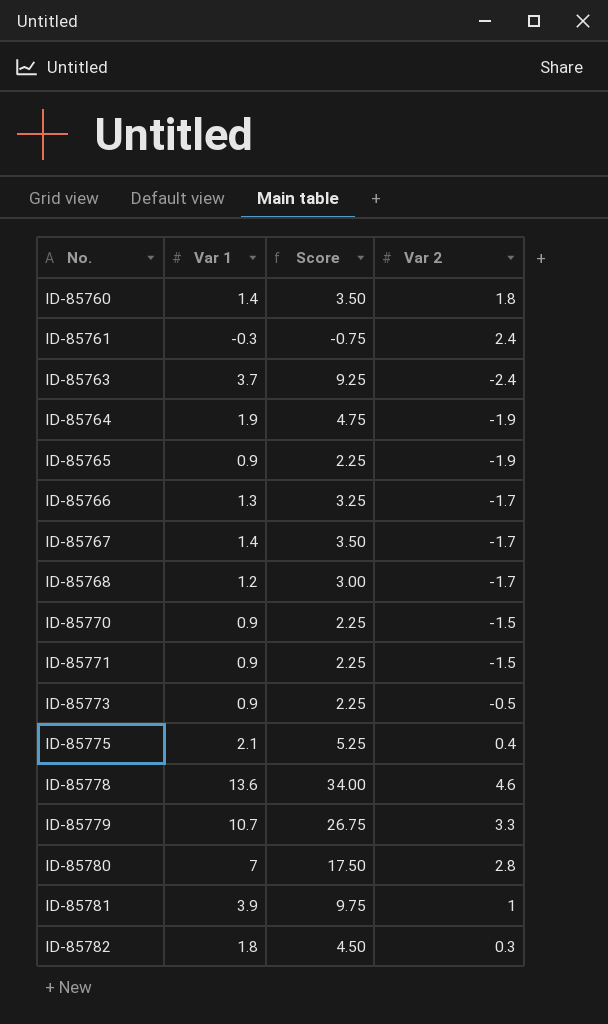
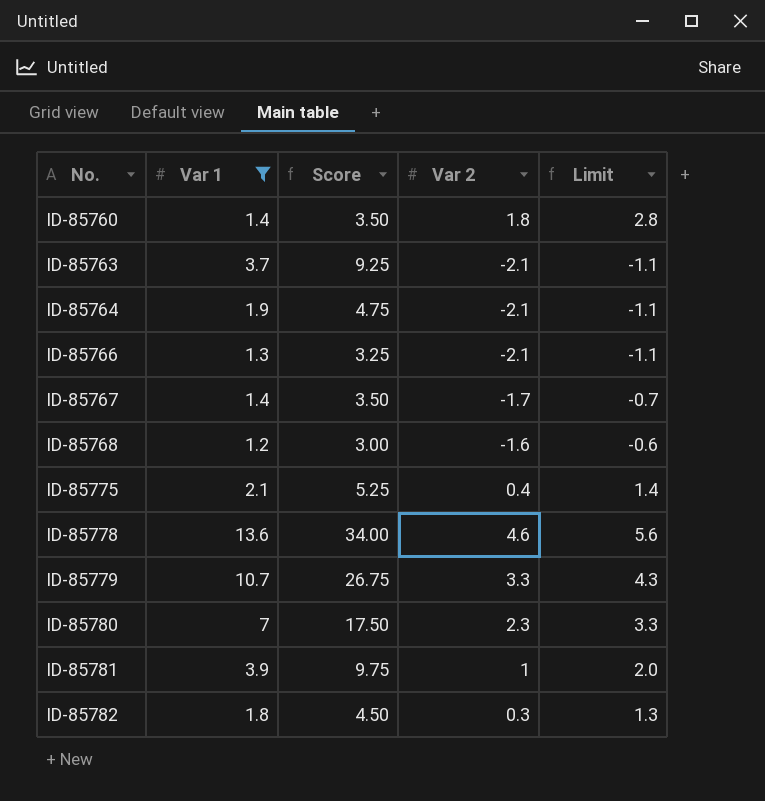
filter: none -> Var 1 >= 1.2
column Limit | formula: none -> [Var 2] + 1
ID-85763 | Var 2: -2.4 -> -2.1
ID-85764 | Var 2: -1.9 -> -2.1
ID-85766 | Var 2: -1.7 -> -2.1
ID-85768 | Var 2: -1.7 -> -1.6
ID-85780 | Var 2: 2.8 -> 2.3

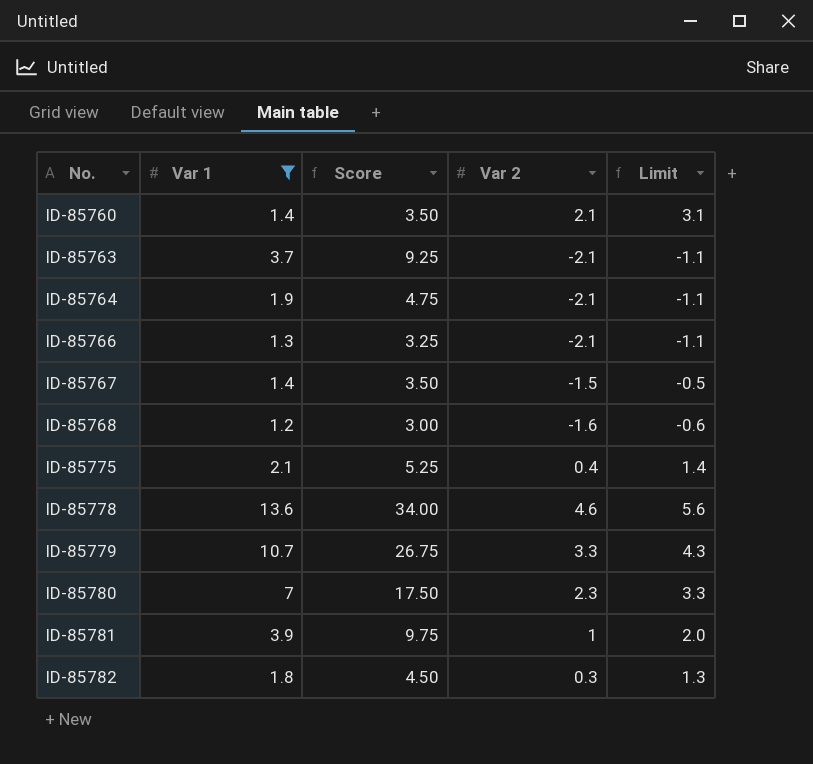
ID-85760 | Var 2: 1.8 -> 2.1
ID-85760 | Limit: 2.8 -> 3.1
ID-85767 | Var 2: -1.7 -> -1.5
ID-85767 | Limit: -0.7 -> -0.5

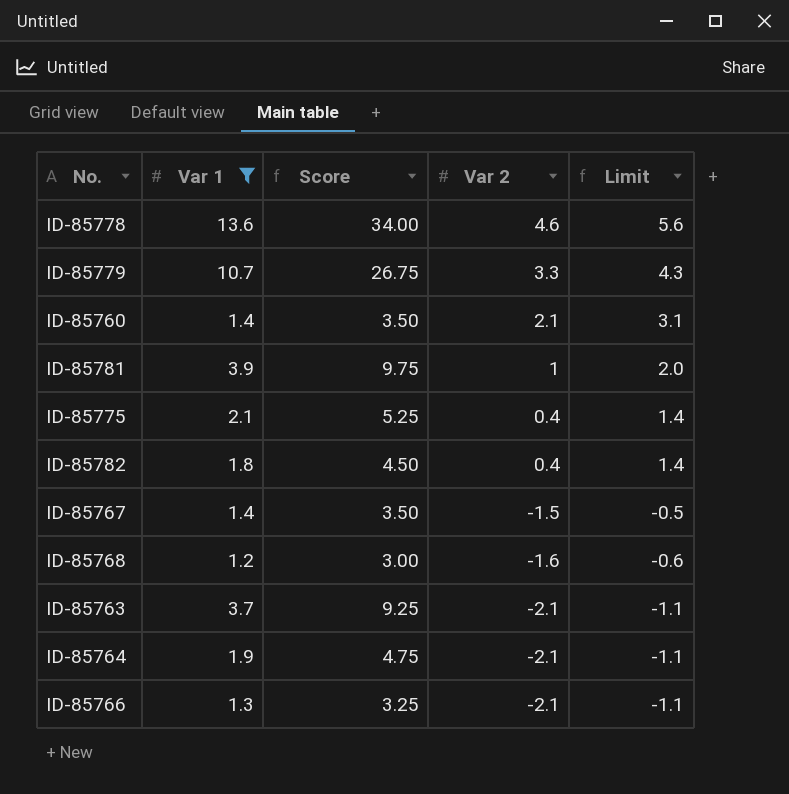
row order: No. ascending -> Var 2 descending
row ID-85780: 7 | 17.50 | 2.3 | 3.3 -> none
ID-85782 | Var 2: 0.3 -> 0.4
ID-85782 | Limit: 1.3 -> 1.4

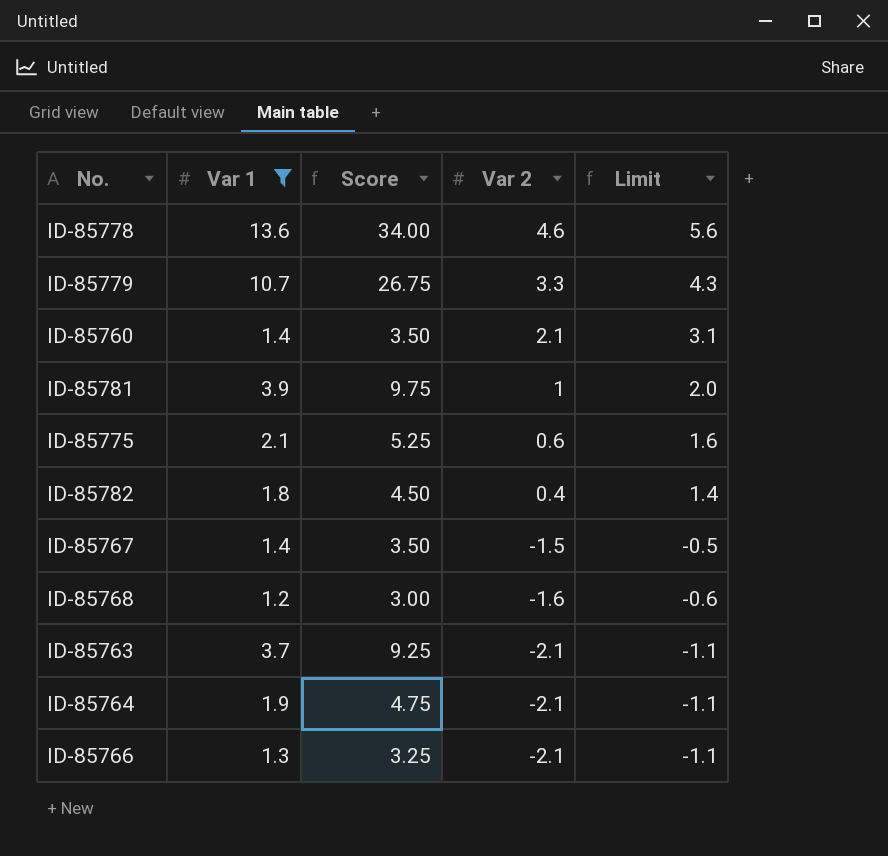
ID-85775 | Var 2: 0.4 -> 0.6
ID-85775 | Limit: 1.4 -> 1.6

